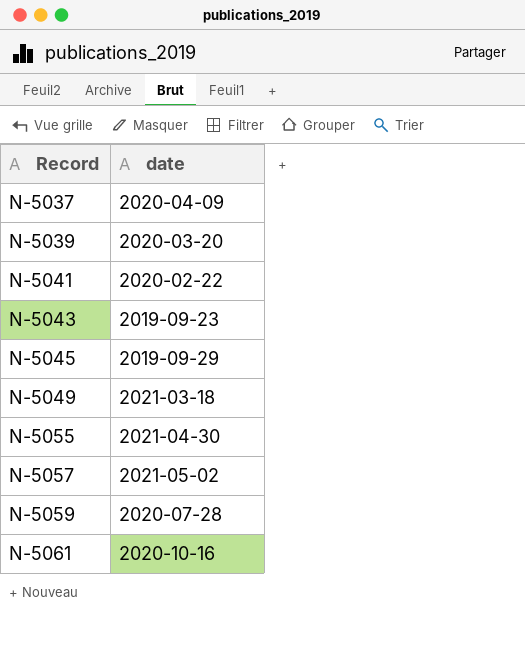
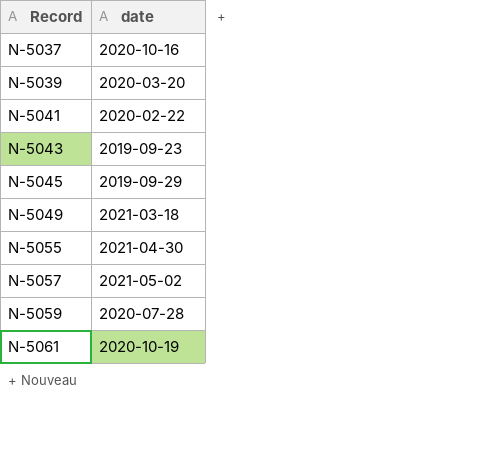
N-5037 | date: 2020-04-09 -> 2020-10-16
N-5061 | date: 2020-10-16 -> 2020-10-19

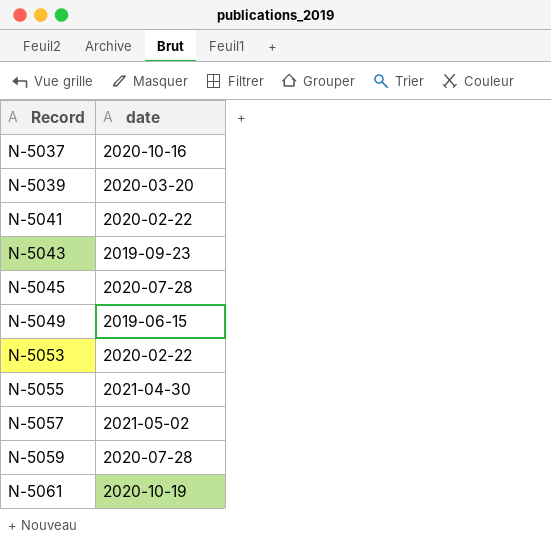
N-5045 | date: 2019-09-29 -> 2020-07-28
N-5049 | date: 2021-03-18 -> 2019-06-15
row N-5053: none -> 2020-02-22

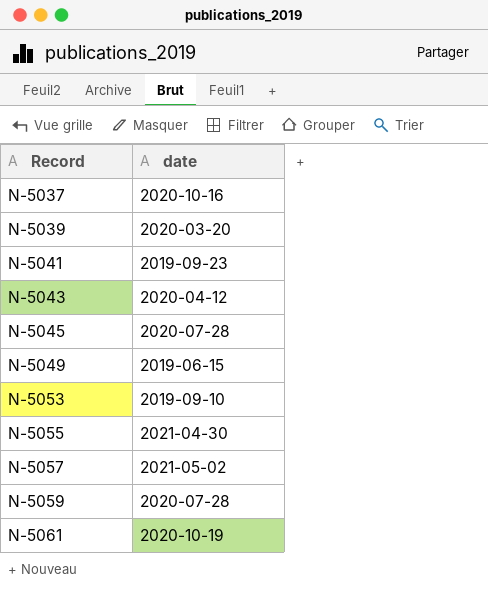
N-5041 | date: 2020-02-22 -> 2019-09-23
N-5043 | date: 2019-09-23 -> 2020-04-12
N-5053 | date: 2020-02-22 -> 2019-09-10

